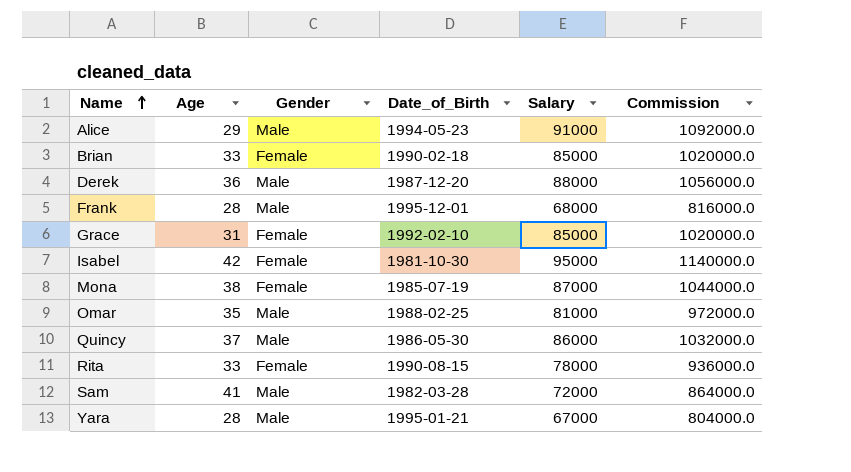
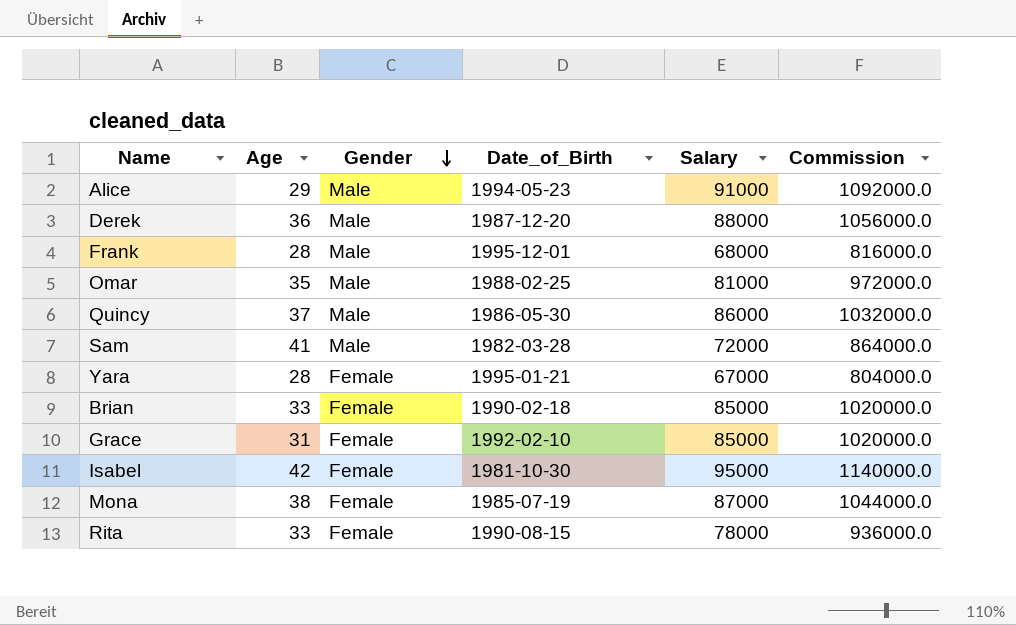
row order: Name ascending -> Gender descending
Yara | Gender: Male -> Female

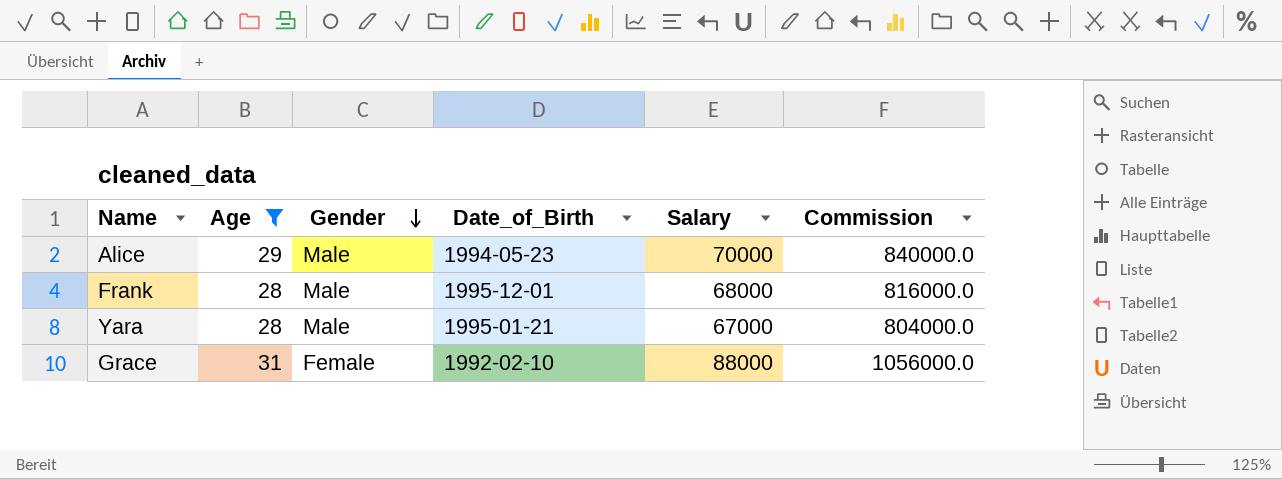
filter: none -> Age <= 31
Alice | Salary: 91000 -> 70000
Alice | Commission: 1092000.0 -> 840000.0
Yara | Gender: Female -> Male
Grace | Salary: 85000 -> 88000
Grace | Commission: 1020000.0 -> 1056000.0

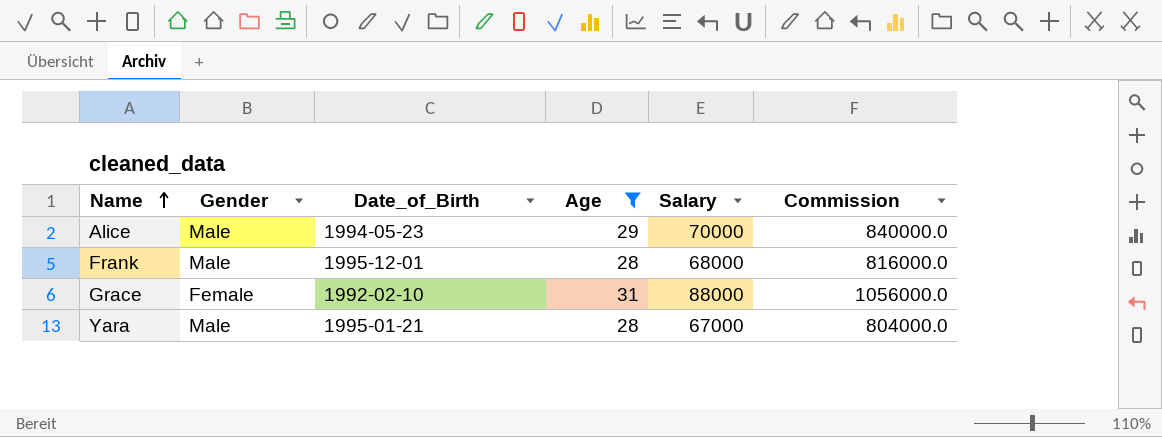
row order: Gender descending -> Name ascending
column Age | position: 2 -> 4

